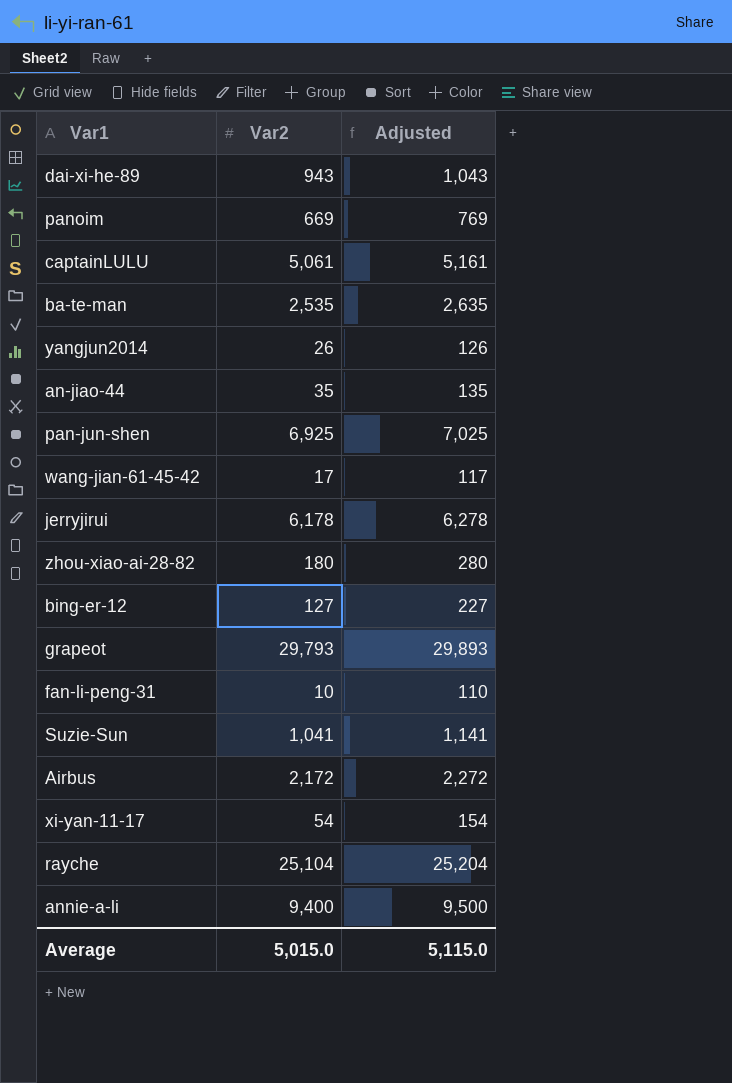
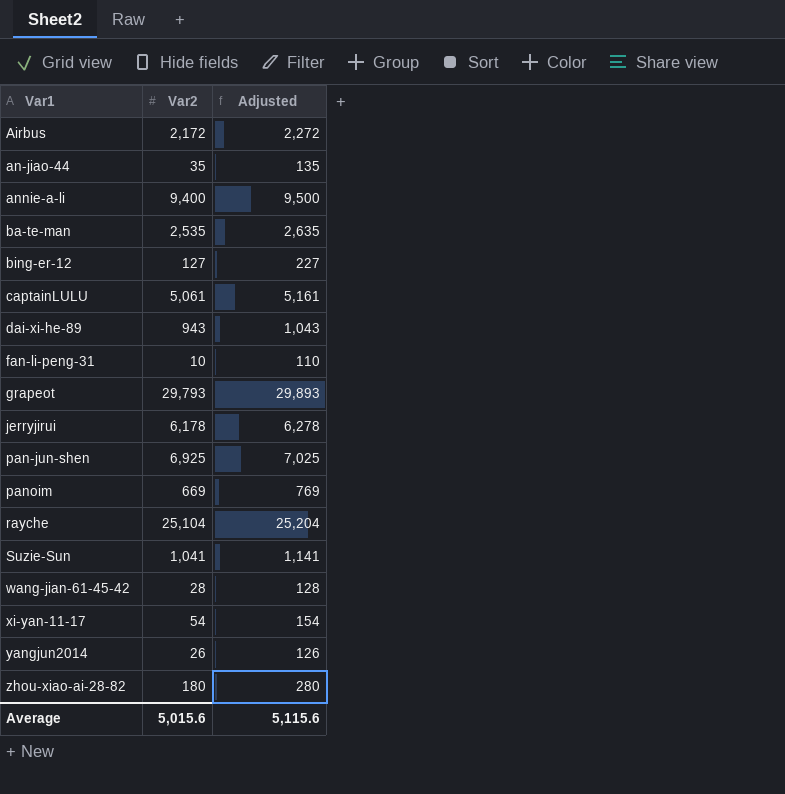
row order: none -> Var1 ascending
wang-jian-61-45-42 | Var2: 17 -> 28
wang-jian-61-45-42 | Adjusted: 117 -> 128
Average | Var2: 5,015.0 -> 5,015.6
Average | Adjusted: 5,115.0 -> 5,115.6

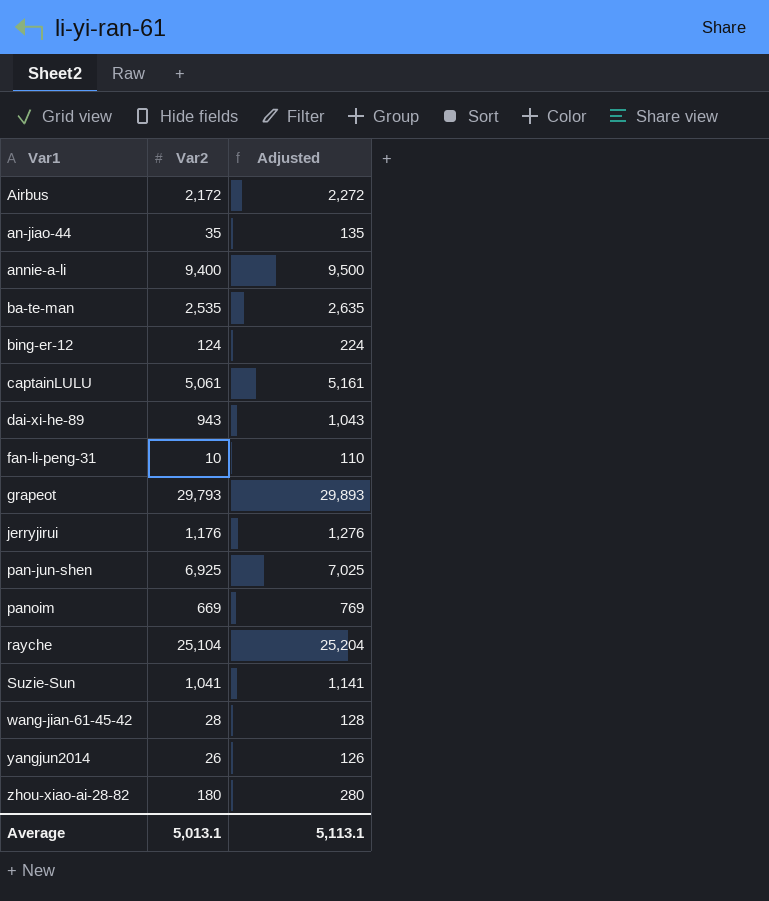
row xi-yan-11-17: 54 | 154 -> none
bing-er-12 | Var2: 127 -> 124
bing-er-12 | Adjusted: 227 -> 224
jerryjirui | Var2: 6,178 -> 1,176
jerryjirui | Adjusted: 6,278 -> 1,276
Average | Var2: 5,015.6 -> 5,013.1
Average | Adjusted: 5,115.6 -> 5,113.1

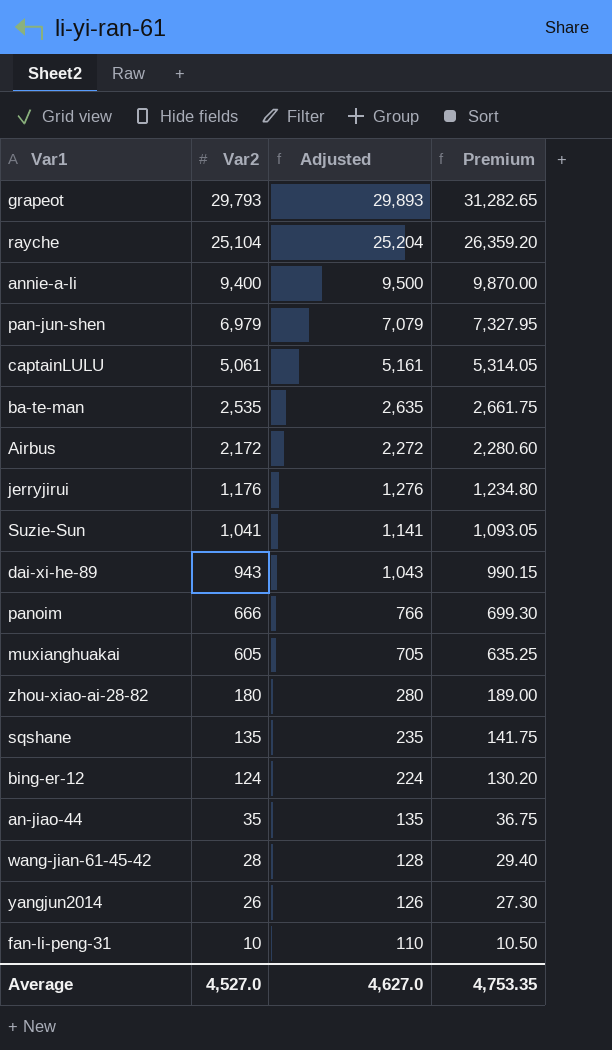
row order: Var1 ascending -> Var2 descending
column Premium | formula: none -> [Var2] * 1.05
pan-jun-shen | Var2: 6,925 -> 6,979
pan-jun-shen | Adjusted: 7,025 -> 7,079
panoim | Var2: 669 -> 666
panoim | Adjusted: 769 -> 766
row muxianghuakai: none -> 605 | 705 | 635.25
row sqshane: none -> 135 | 235 | 141.75
Average | Var2: 5,013.1 -> 4,527.0
Average | Adjusted: 5,113.1 -> 4,627.0

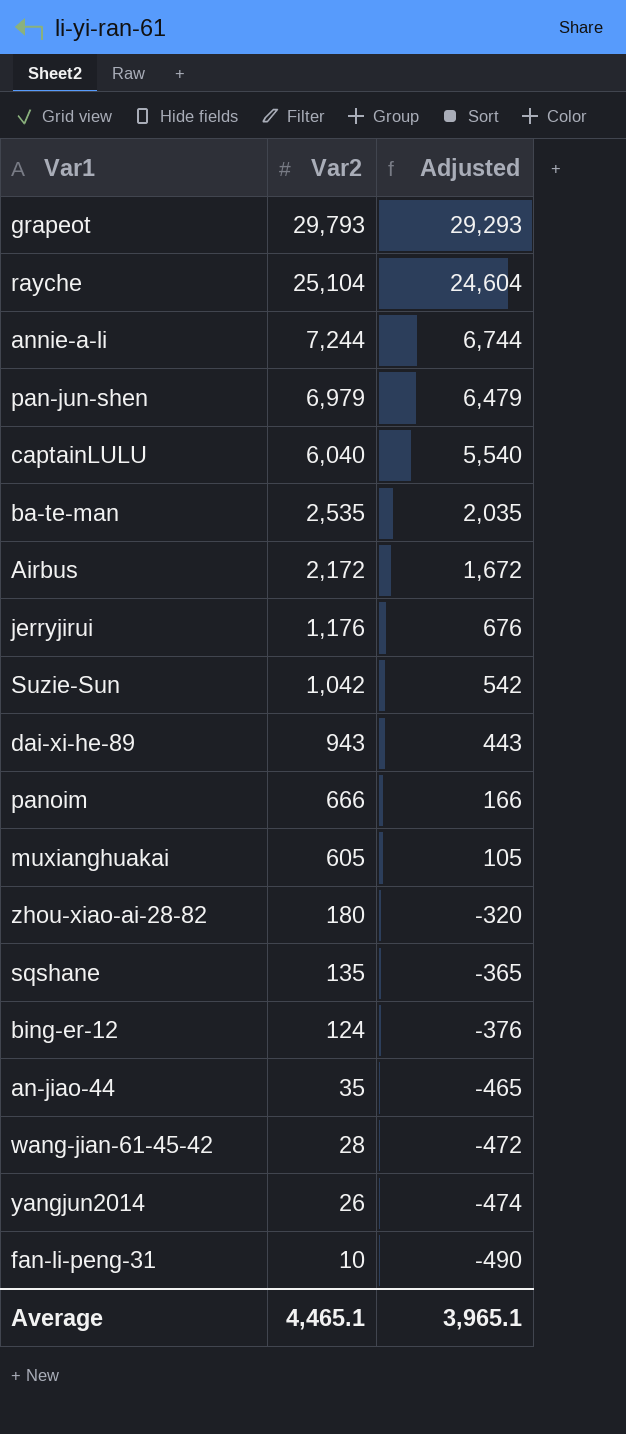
column Premium | formula: [Var2] * 1.05 -> none
column Adjusted | formula: [Var2] + 100 -> [Var2] - 500
annie-a-li | Var2: 9,400 -> 7,244
captainLULU | Var2: 5,061 -> 6,040
Suzie-Sun | Var2: 1,041 -> 1,042
Average | Var2: 4,527.0 -> 4,465.1
Average | Adjusted: 4,627.0 -> 3,965.1

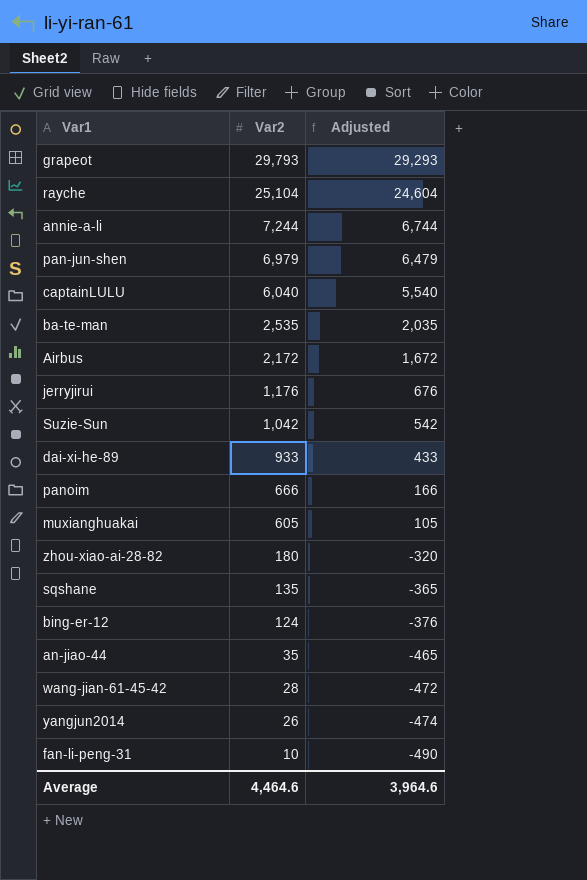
dai-xi-he-89 | Var2: 943 -> 933
dai-xi-he-89 | Adjusted: 443 -> 433
Average | Var2: 4,465.1 -> 4,464.6
Average | Adjusted: 3,965.1 -> 3,964.6

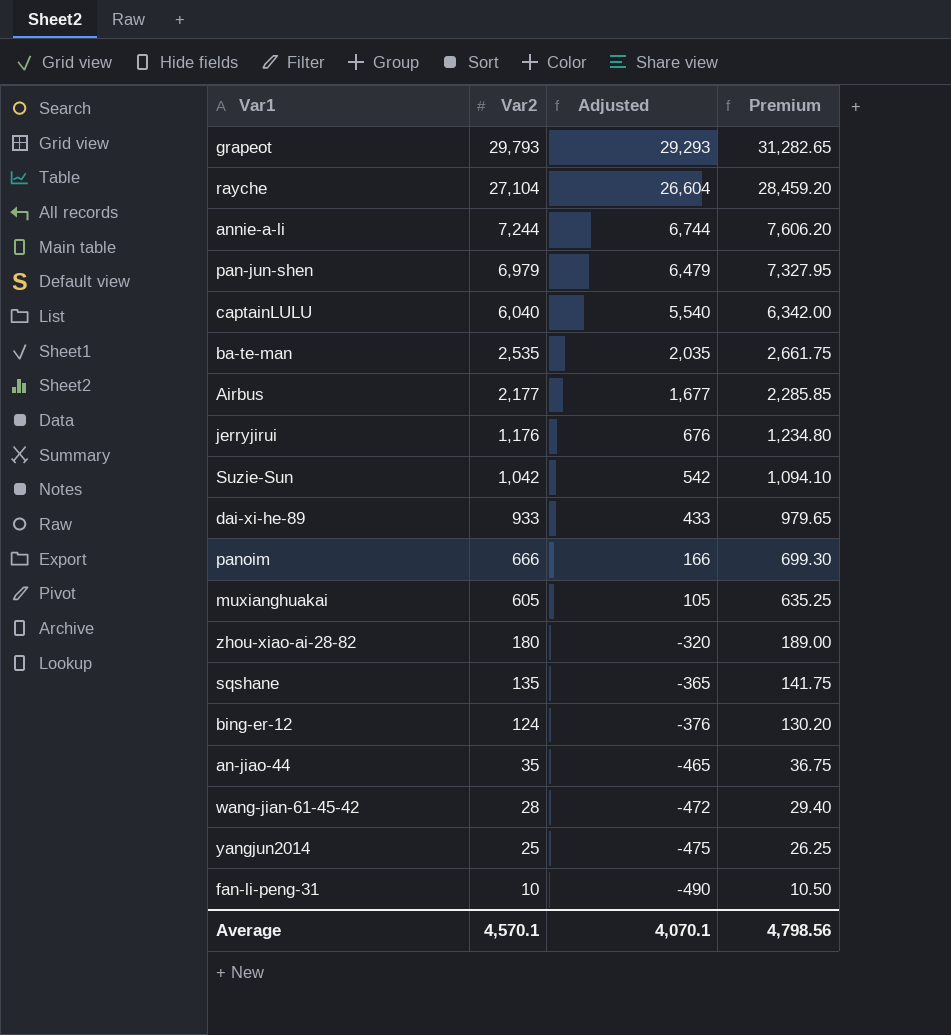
column Premium | formula: none -> [Var2] * 1.05
rayche | Var2: 25,104 -> 27,104
rayche | Adjusted: 24,604 -> 26,604
Airbus | Var2: 2,172 -> 2,177
Airbus | Adjusted: 1,672 -> 1,677
yangjun2014 | Var2: 26 -> 25
yangjun2014 | Adjusted: -474 -> -475
Average | Var2: 4,464.6 -> 4,570.1
Average | Adjusted: 3,964.6 -> 4,070.1

